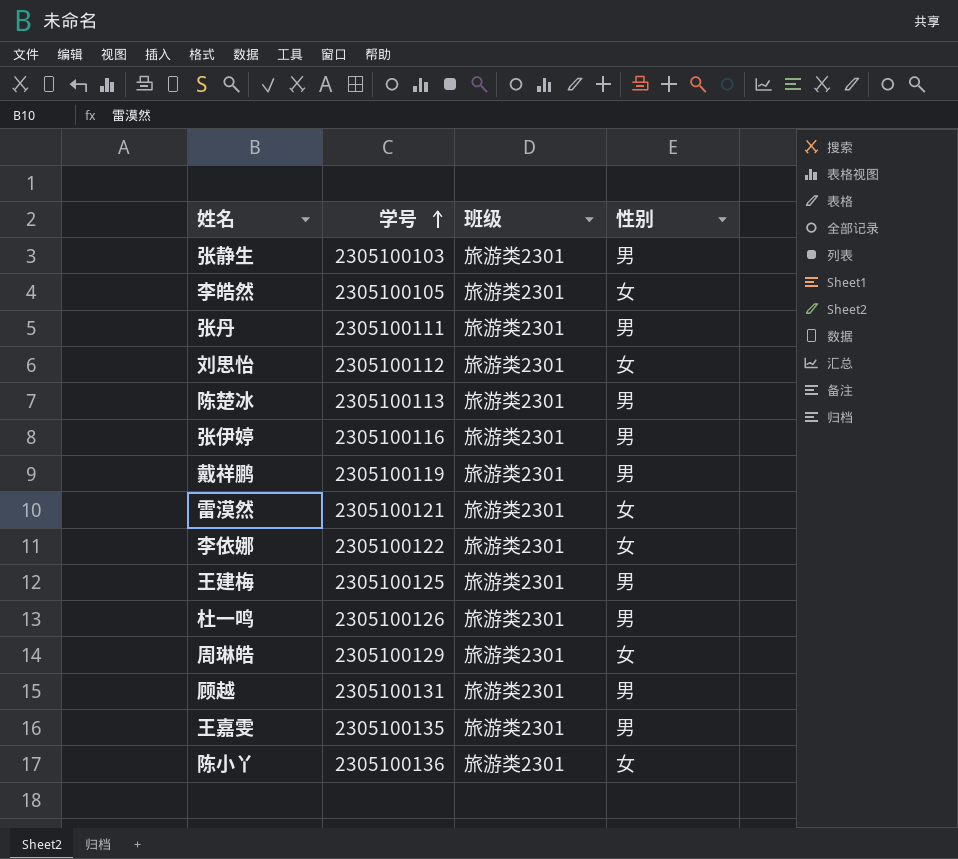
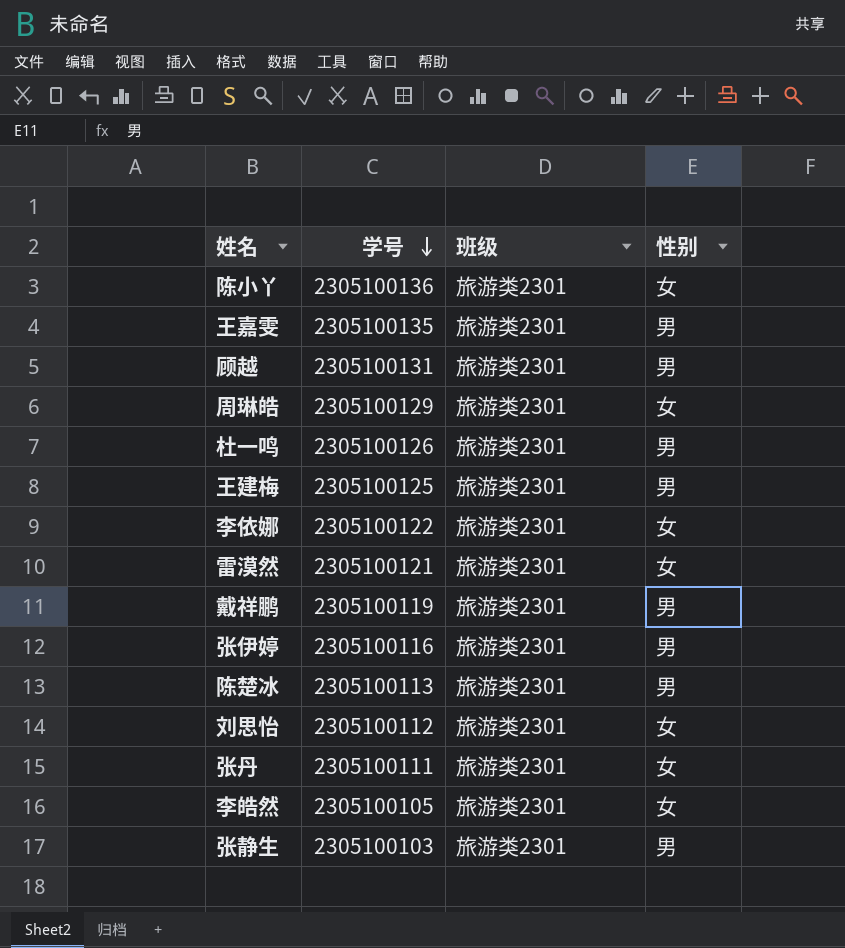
row order: 学号 ascending -> 学号 descending
张丹 | 性别: 男 -> 女

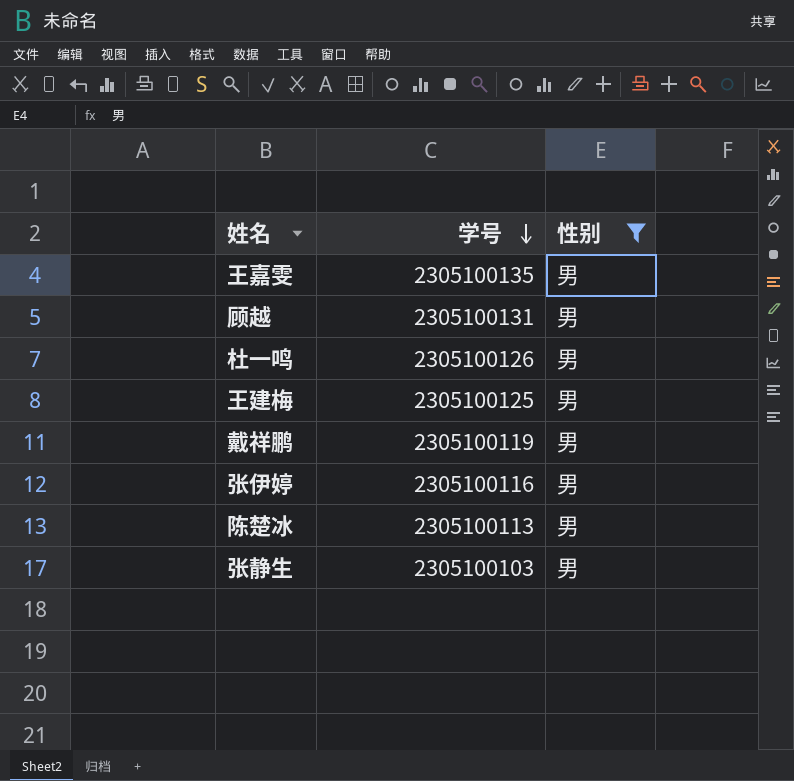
filter: none -> 性别 = 男
column 班级 | position: 3 -> none

